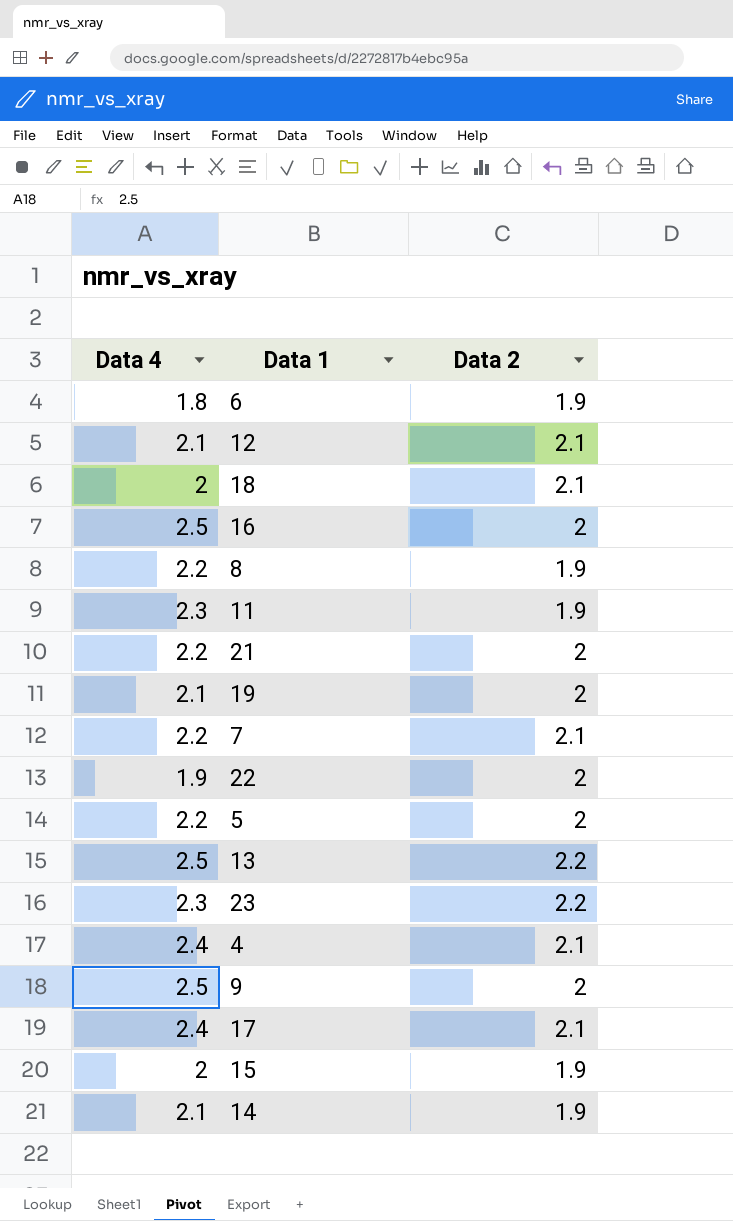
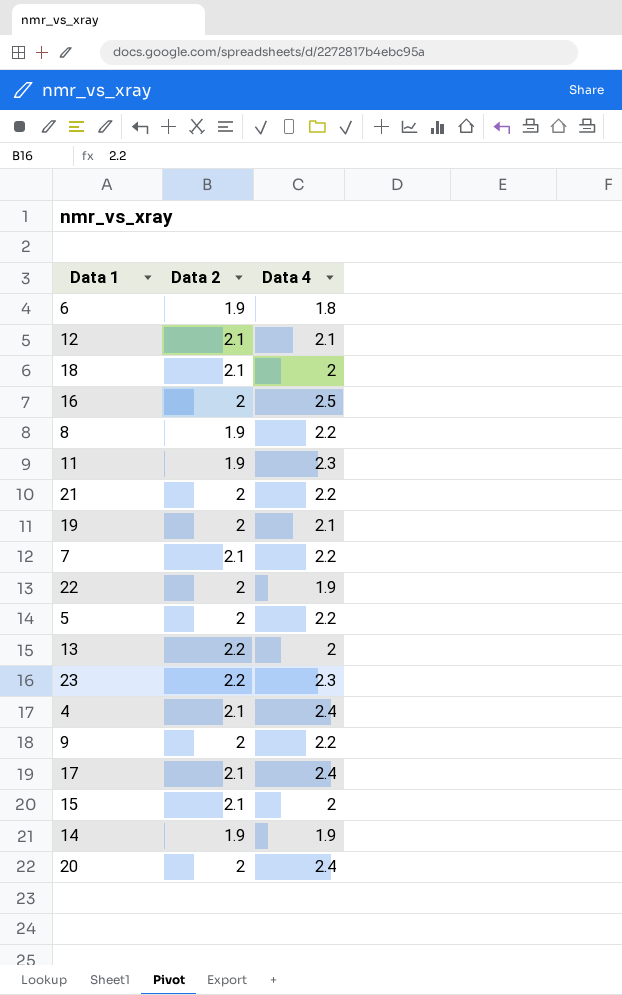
column Data 4 | position: 1 -> 3
13 | Data 4: 2.5 -> 2
9 | Data 4: 2.5 -> 2.2
15 | Data 2: 1.9 -> 2.1
14 | Data 4: 2.1 -> 1.9
row 20: none -> 2 | 2.4

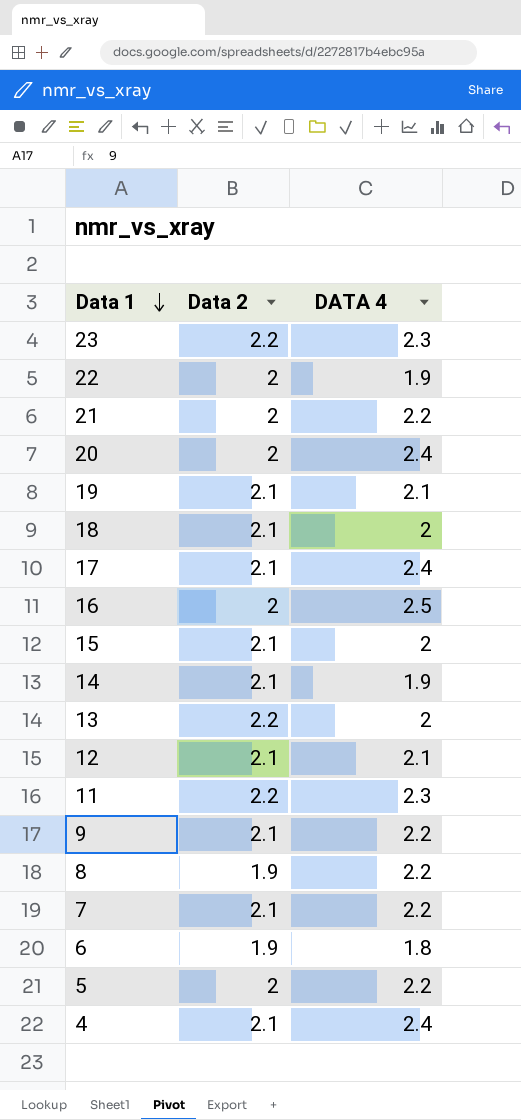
row order: none -> Data 1 descending
column name: Data 4 -> DATA 4
19 | Data 2: 2 -> 2.1
14 | Data 2: 1.9 -> 2.1
11 | Data 2: 1.9 -> 2.2
9 | Data 2: 2 -> 2.1

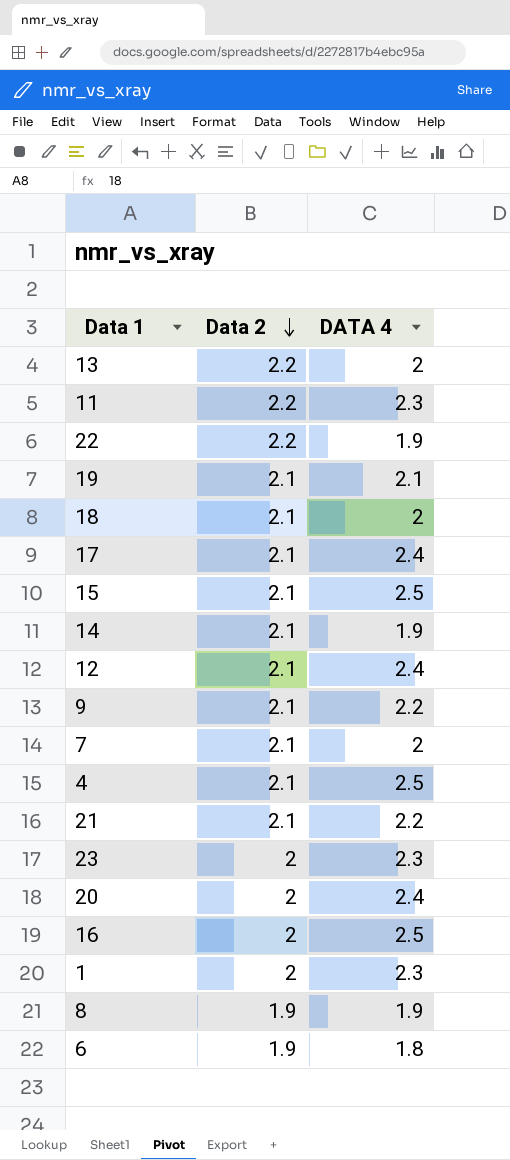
row order: Data 1 descending -> Data 2 descending
row 5: 2 | 2.2 -> none
22 | Data 2: 2 -> 2.2
15 | DATA 4: 2 -> 2.5
12 | DATA 4: 2.1 -> 2.4
7 | DATA 4: 2.2 -> 2
4 | DATA 4: 2.4 -> 2.5
21 | Data 2: 2 -> 2.1
23 | Data 2: 2.2 -> 2
row 1: none -> 2 | 2.3
8 | DATA 4: 2.2 -> 1.9

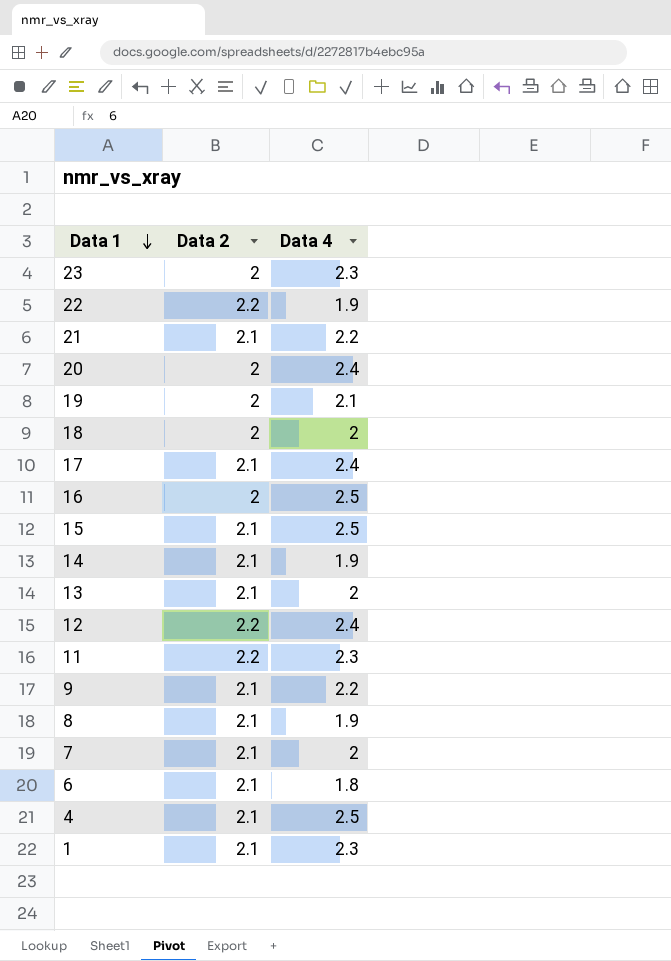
row order: Data 2 descending -> Data 1 descending
column name: DATA 4 -> Data 4
19 | Data 2: 2.1 -> 2
18 | Data 2: 2.1 -> 2
13 | Data 2: 2.2 -> 2.1
12 | Data 2: 2.1 -> 2.2
8 | Data 2: 1.9 -> 2.1
6 | Data 2: 1.9 -> 2.1
1 | Data 2: 2 -> 2.1

